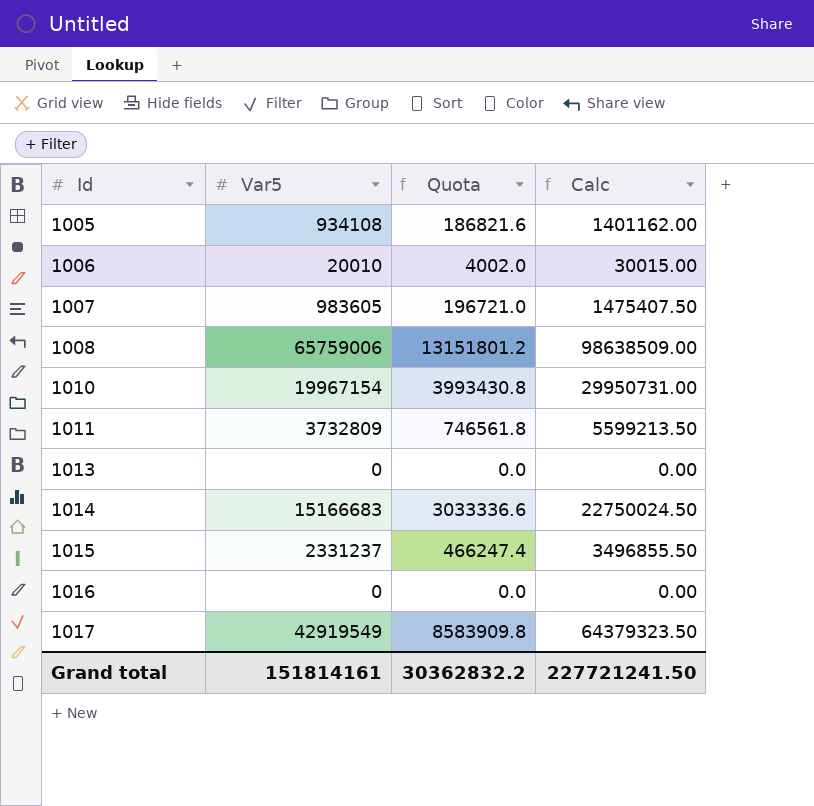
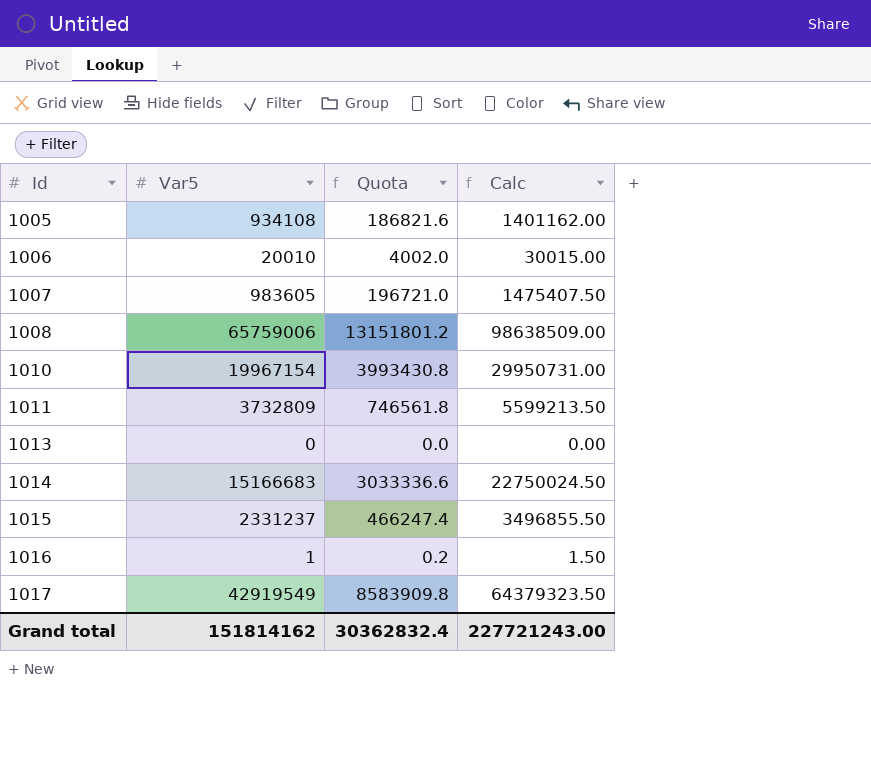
1016 | Var5: 0 -> 1
1016 | Quota: 0.0 -> 0.2
1016 | Calc: 0.00 -> 1.50
Grand total | Var5: 151814161 -> 151814162
Grand total | Quota: 30362832.2 -> 30362832.4
Grand total | Calc: 227721241.50 -> 227721243.00

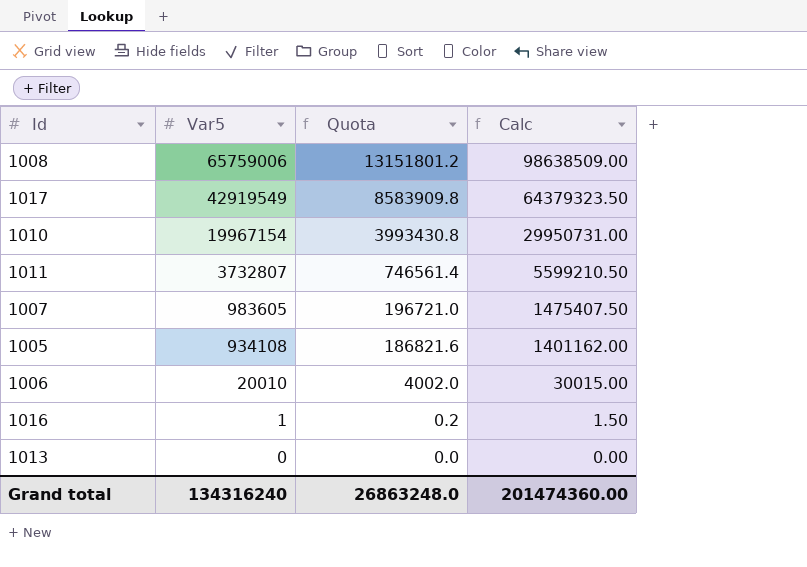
row order: Id ascending -> Var5 descending
row 1014: 15166683 | 3033336.6 | 22750024.50 -> none
row 1015: 2331237 | 466247.4 | 3496855.50 -> none
1011 | Var5: 3732809 -> 3732807
1011 | Quota: 746561.8 -> 746561.4
1011 | Calc: 5599213.50 -> 5599210.50
Grand total | Var5: 151814162 -> 134316240
Grand total | Quota: 30362832.4 -> 26863248.0
Grand total | Calc: 227721243.00 -> 201474360.00

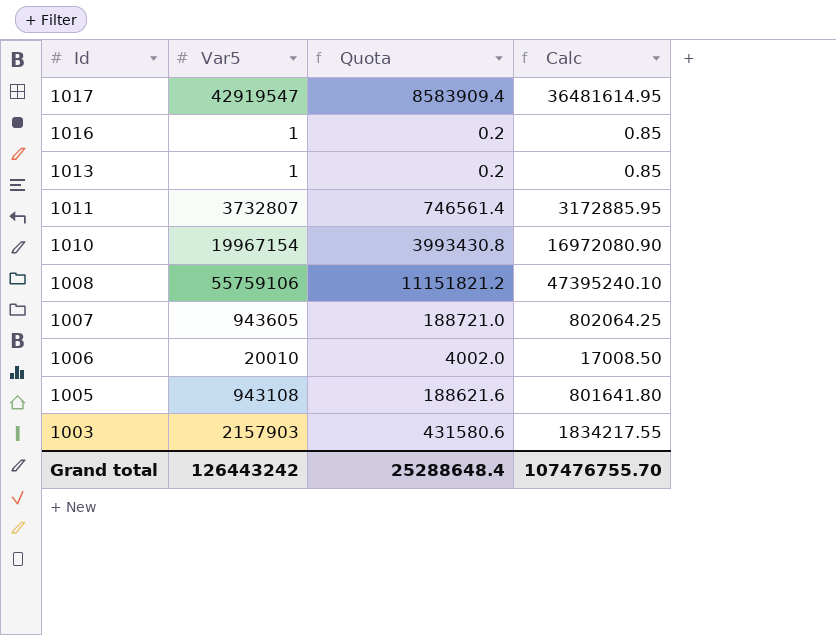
row order: Var5 descending -> Id descending
column Calc | formula: [Var5] * 1.5 -> [Var5] * 0.85
1017 | Var5: 42919549 -> 42919547
1017 | Quota: 8583909.8 -> 8583909.4
1013 | Var5: 0 -> 1
1013 | Quota: 0.0 -> 0.2
1008 | Var5: 65759006 -> 55759106
1008 | Quota: 13151801.2 -> 11151821.2
1007 | Var5: 983605 -> 943605
1007 | Quota: 196721.0 -> 188721.0
1005 | Var5: 934108 -> 943108
1005 | Quota: 186821.6 -> 188621.6
row 1003: none -> 2157903 | 431580.6 | 1834217.55
Grand total | Var5: 134316240 -> 126443242
Grand total | Quota: 26863248.0 -> 25288648.4
Grand total | Calc: 201474360.00 -> 107476755.70

